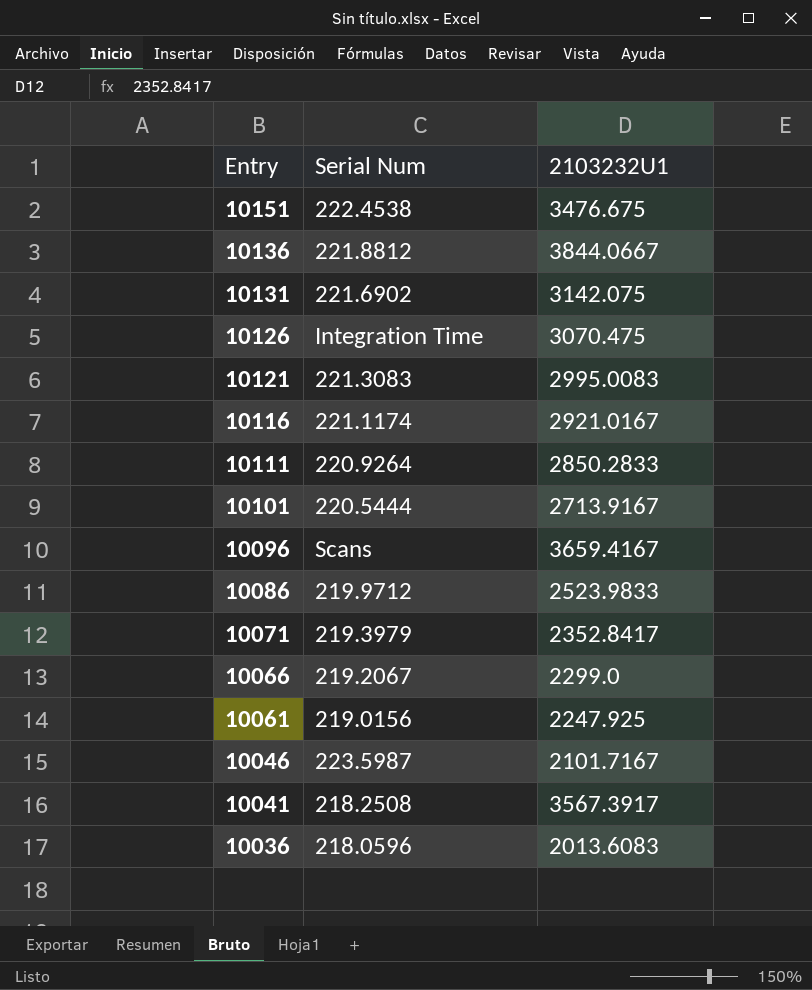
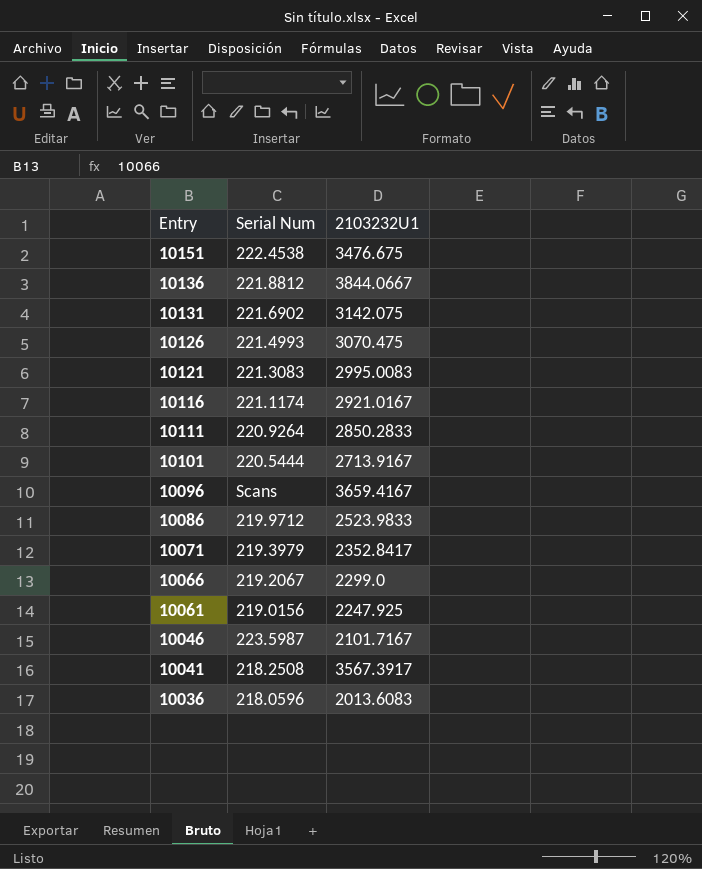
10126 | Serial Num: Integration Time -> 221.4993

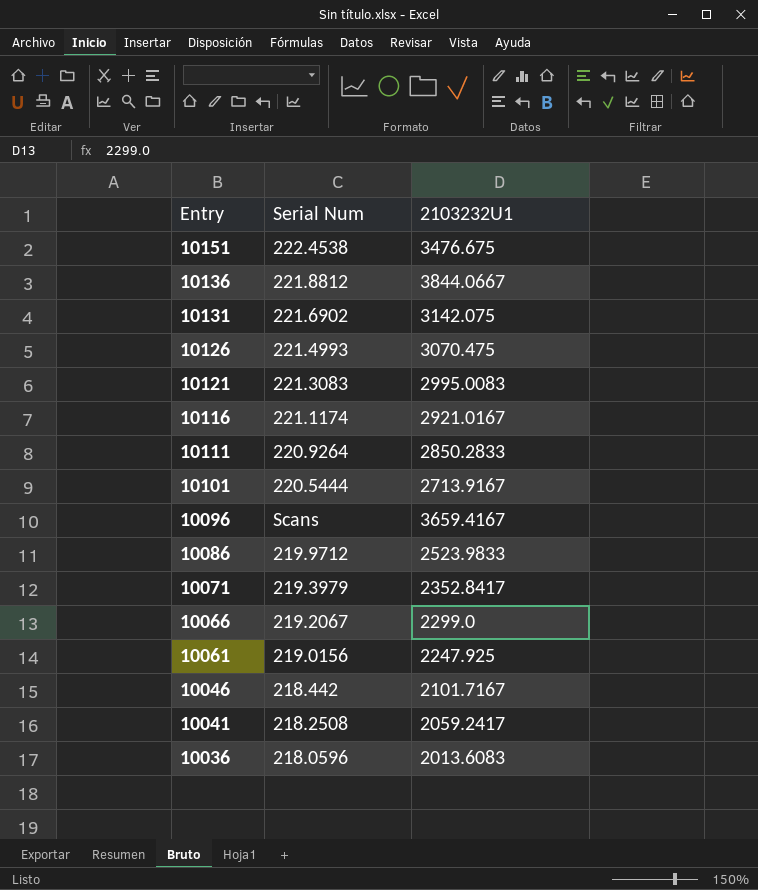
10046 | Serial Num: 223.5987 -> 218.442
10041 | 2103232U1: 3567.3917 -> 2059.2417

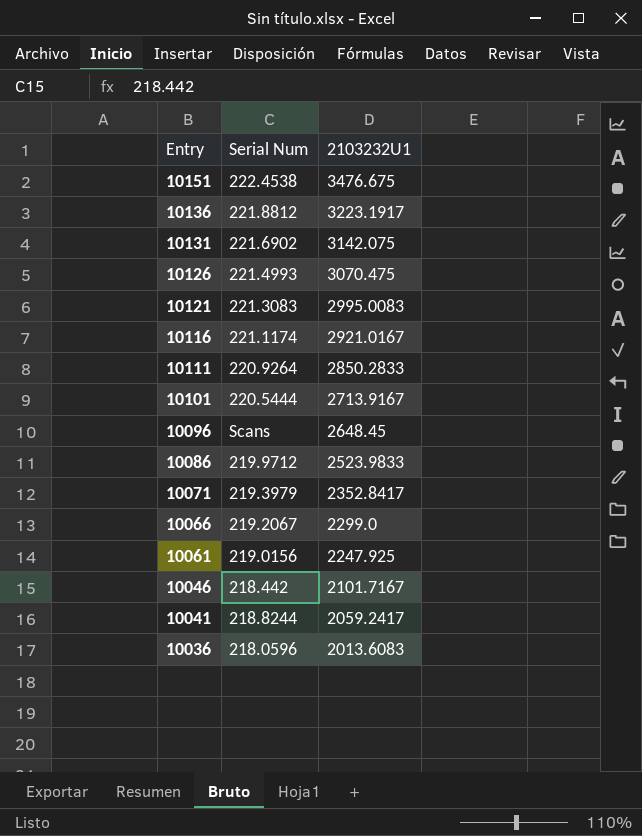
10136 | 2103232U1: 3844.0667 -> 3223.1917
10096 | 2103232U1: 3659.4167 -> 2648.45
10041 | Serial Num: 218.2508 -> 218.8244

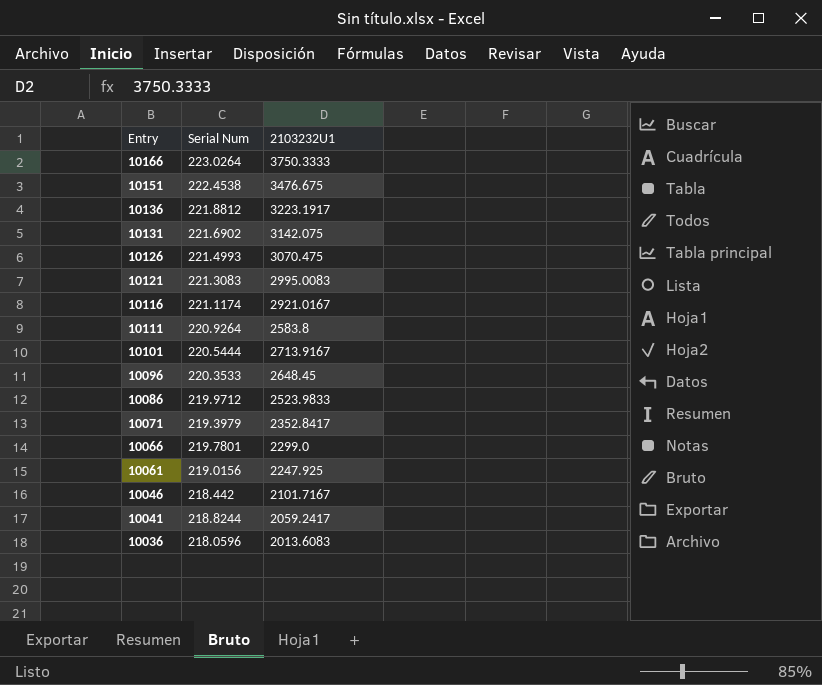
row 10166: none -> 223.0264 | 3750.3333
10111 | 2103232U1: 2850.2833 -> 2583.8
10096 | Serial Num: Scans -> 220.3533
10066 | Serial Num: 219.2067 -> 219.7801

